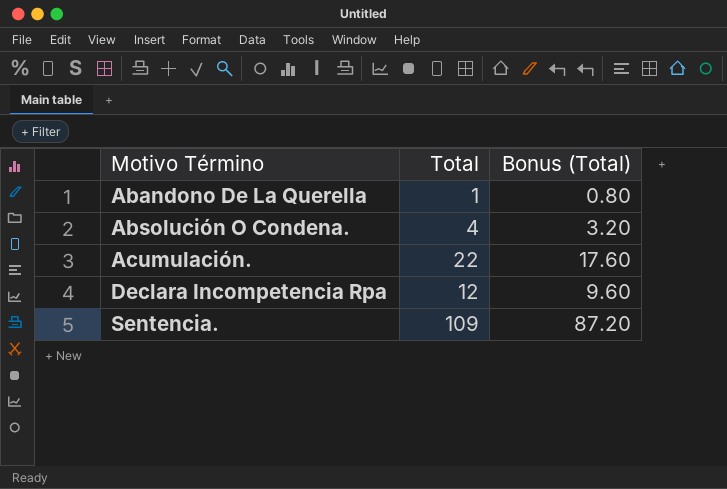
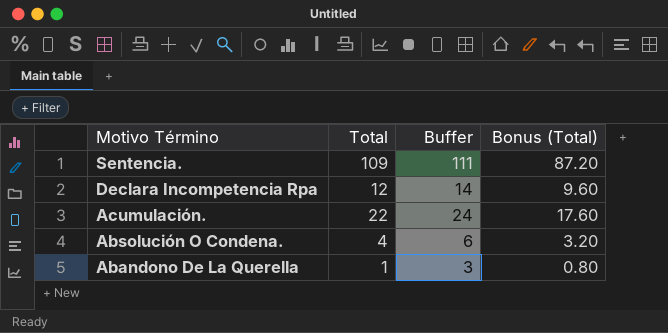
row order: Motivo Término ascending -> Motivo Término descending
column Buffer | formula: none -> [Total] + 2

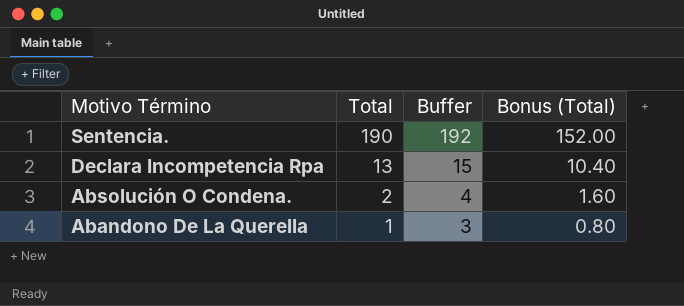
row Acumulación.: 22 | 24 | 17.60 -> none
Sentencia. | Total: 109 -> 190
Sentencia. | Buffer: 111 -> 192
Sentencia. | Bonus (Total): 87.20 -> 152.00
Declara Incompetencia Rpa | Total: 12 -> 13
Declara Incompetencia Rpa | Buffer: 14 -> 15
Declara Incompetencia Rpa | Bonus (Total): 9.60 -> 10.40
Absolución O Condena. | Total: 4 -> 2
Absolución O Condena. | Buffer: 6 -> 4
Absolución O Condena. | Bonus (Total): 3.20 -> 1.60

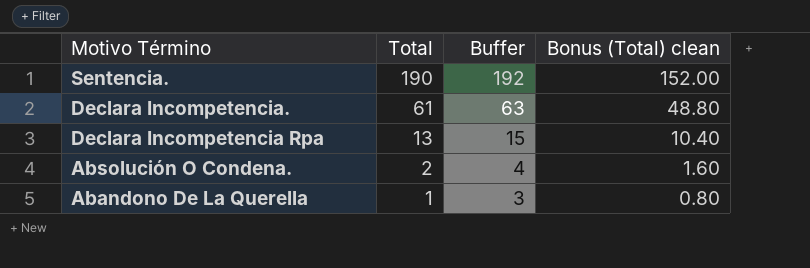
column name: Bonus (Total) -> Bonus (Total) clean
row Declara Incompetencia.: none -> 61 | 63 | 48.80

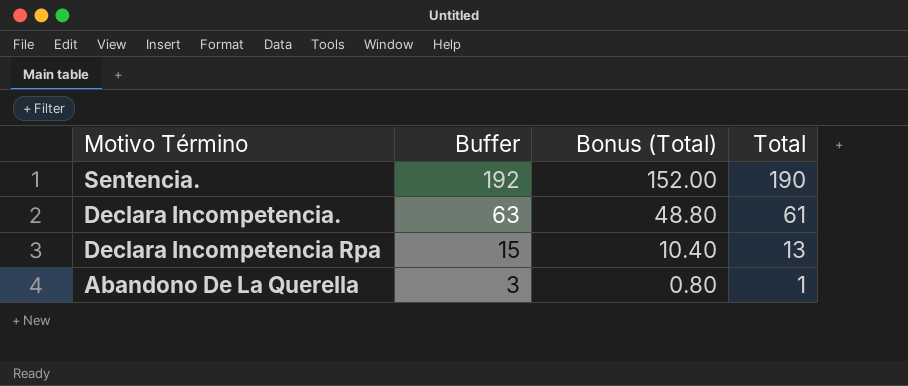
column name: Bonus (Total) clean -> Bonus (Total)
column Total | position: 2 -> 4
row Absolución O Condena.: 2 | 4 | 1.60 -> none

